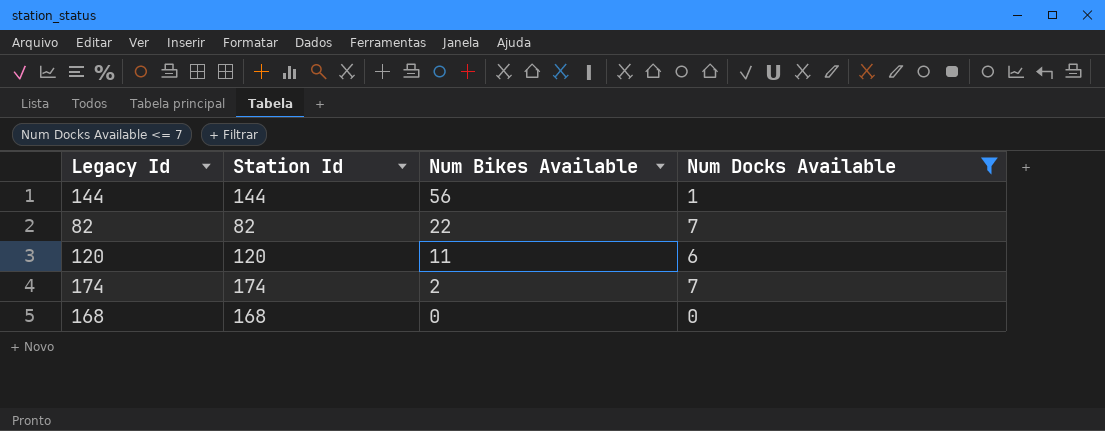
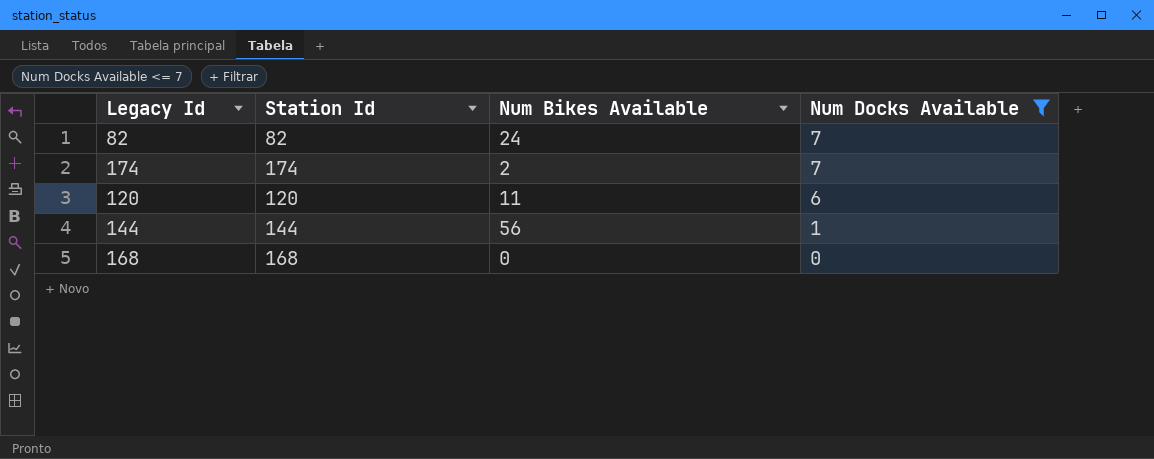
row order: Num Bikes Available descending -> Num Docks Available descending
82 | Num Bikes Available: 22 -> 24

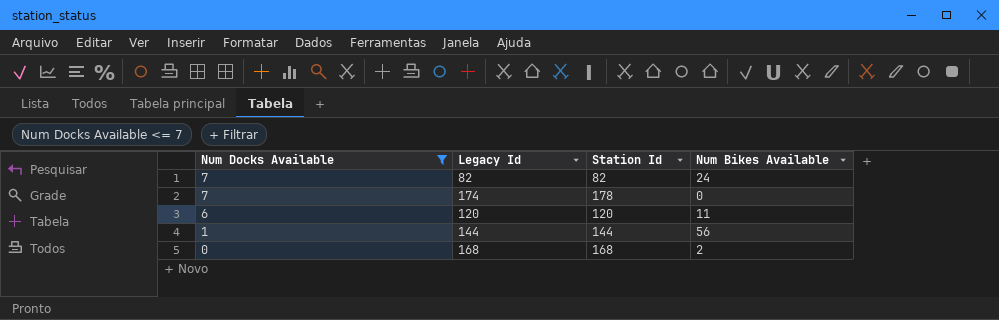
column Num Docks Available | position: 4 -> 1
174 | Station Id: 174 -> 178
174 | Num Bikes Available: 2 -> 0
168 | Num Bikes Available: 0 -> 2

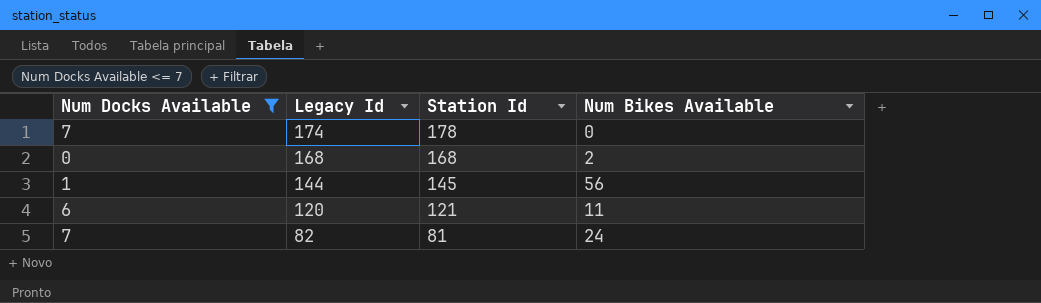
row order: Num Docks Available descending -> Legacy Id descending
144 | Station Id: 144 -> 145
120 | Station Id: 120 -> 121
82 | Station Id: 82 -> 81

